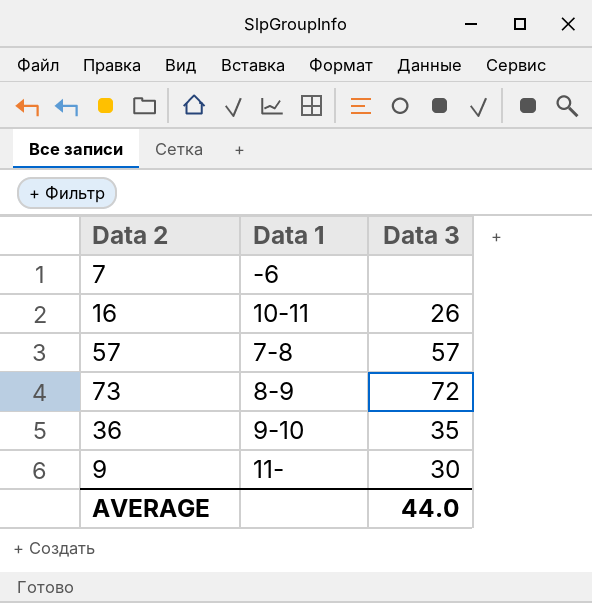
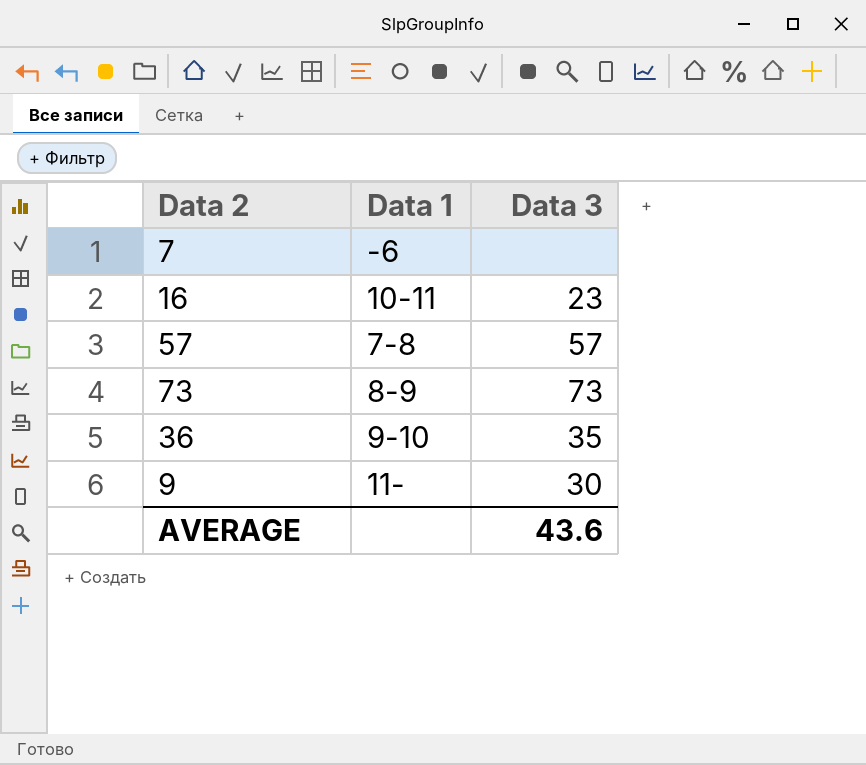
16 | Data 3: 26 -> 23
73 | Data 3: 72 -> 73
AVERAGE | Data 3: 44.0 -> 43.6

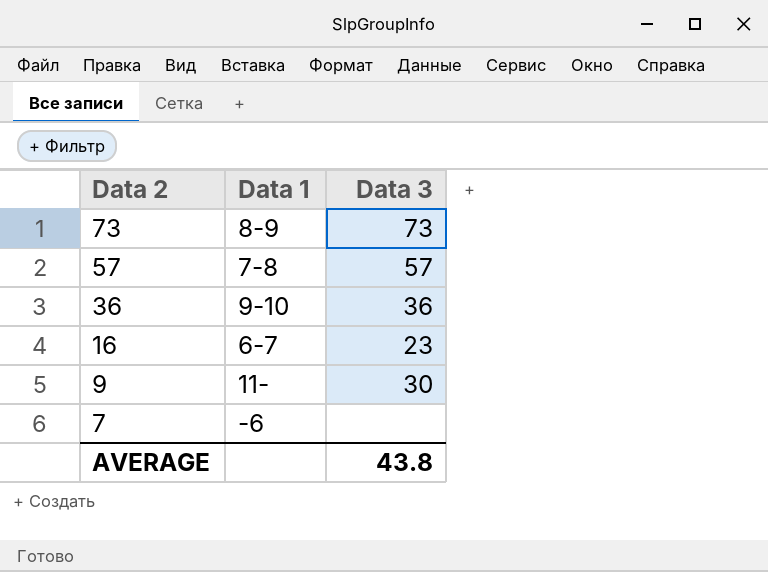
row order: none -> Data 2 descending
36 | Data 3: 35 -> 36
16 | Data 1: 10-11 -> 6-7
AVERAGE | Data 3: 43.6 -> 43.8

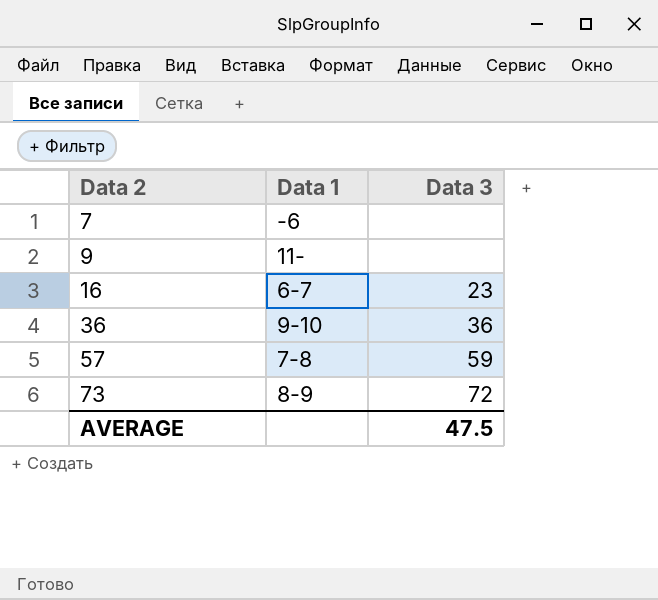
row order: Data 2 descending -> Data 2 ascending
9 | Data 3: 30 -> none
57 | Data 3: 57 -> 59
73 | Data 3: 73 -> 72
AVERAGE | Data 3: 43.8 -> 47.5

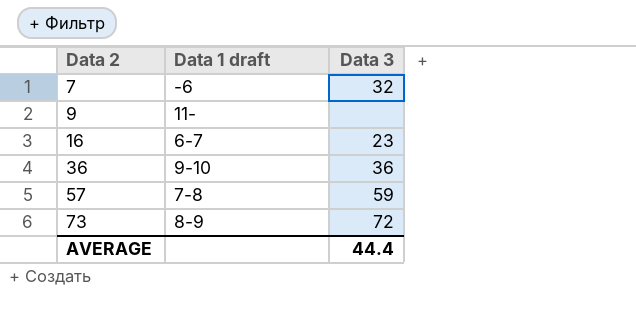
column name: Data 1 -> Data 1 draft
7 | Data 3: none -> 32
AVERAGE | Data 3: 47.5 -> 44.4

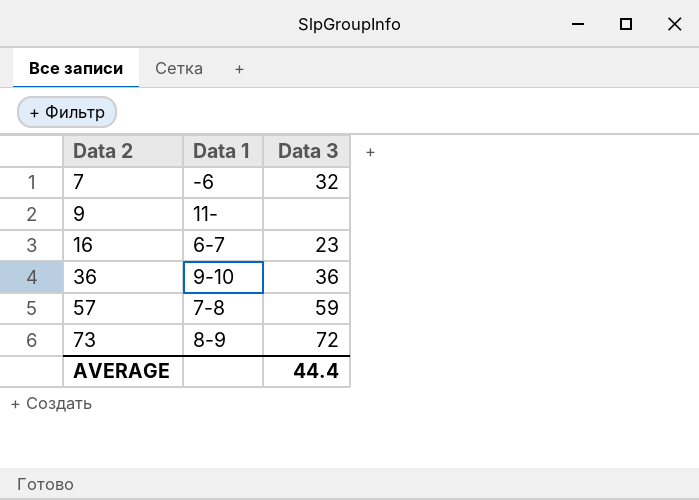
column name: Data 1 draft -> Data 1

